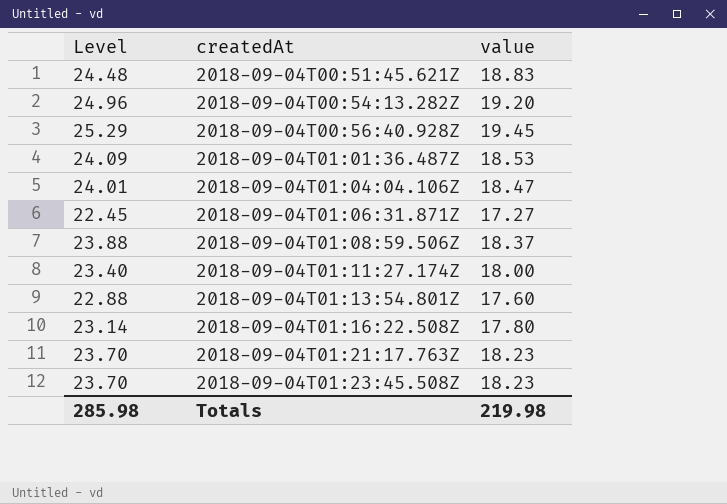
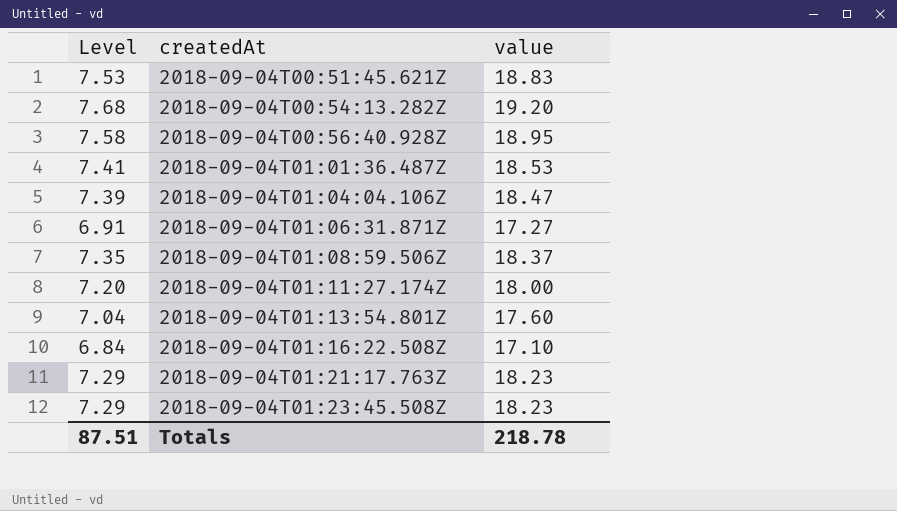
column Level | formula: [value] * 1.3 -> [value] * 0.4
2018-09-04T00:56:40.928Z | value: 19.45 -> 18.95
2018-09-04T01:16:22.508Z | value: 17.80 -> 17.10
Totals | Level: 285.98 -> 87.51
Totals | value: 219.98 -> 218.78

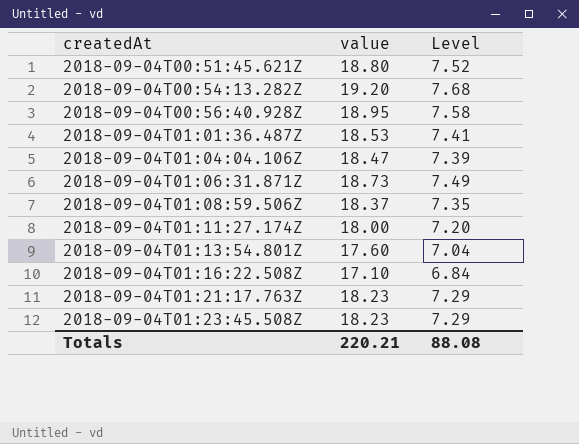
column Level | position: 1 -> 3
2018-09-04T00:51:45.621Z | value: 18.83 -> 18.80
2018-09-04T00:51:45.621Z | Level: 7.53 -> 7.52
2018-09-04T01:06:31.871Z | value: 17.27 -> 18.73
2018-09-04T01:06:31.871Z | Level: 6.91 -> 7.49
Totals | value: 218.78 -> 220.21
Totals | Level: 87.51 -> 88.08

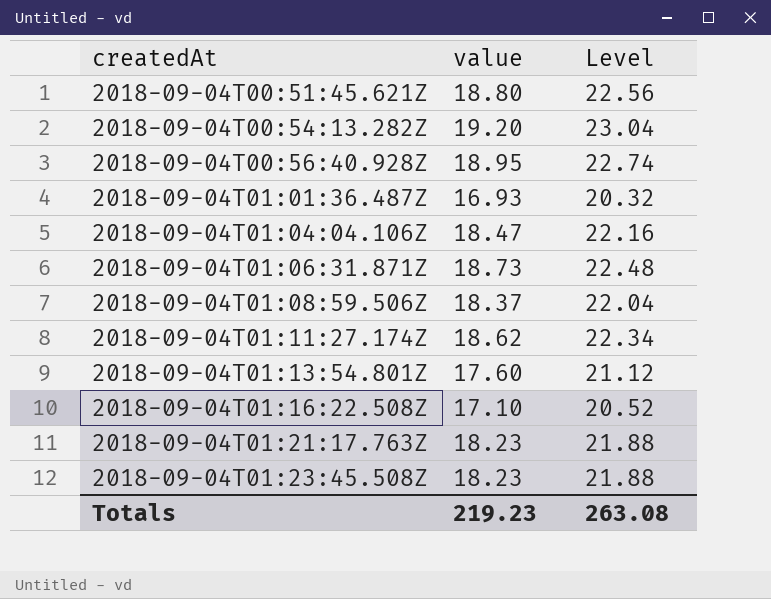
column Level | formula: [value] * 0.4 -> [value] * 1.2
2018-09-04T01:01:36.487Z | value: 18.53 -> 16.93
2018-09-04T01:11:27.174Z | value: 18.00 -> 18.62
Totals | value: 220.21 -> 219.23
Totals | Level: 88.08 -> 263.08

